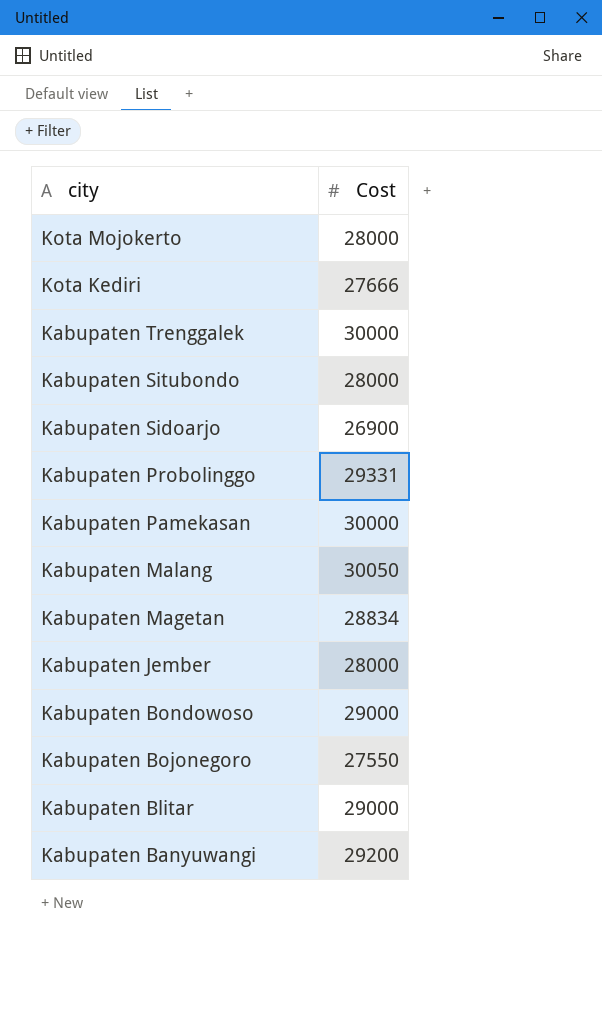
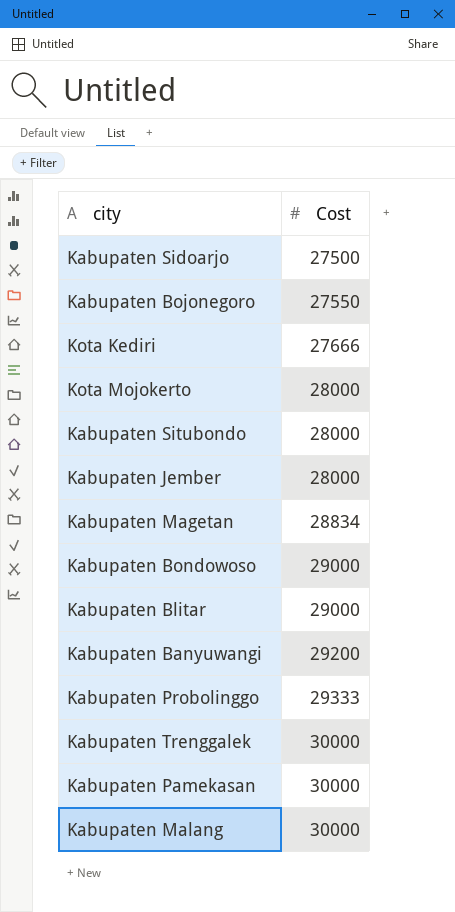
row order: city descending -> Cost ascending
Kabupaten Sidoarjo | Cost: 26900 -> 27500
Kabupaten Probolinggo | Cost: 29331 -> 29333
Kabupaten Malang | Cost: 30050 -> 30000

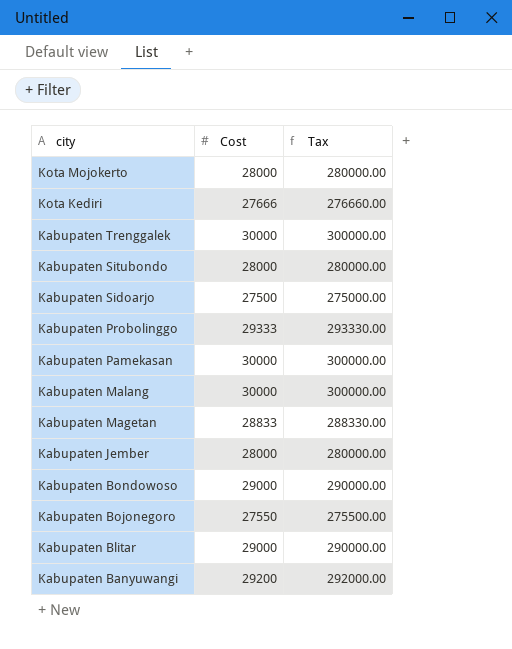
row order: Cost ascending -> city descending
column Tax | formula: none -> [Cost] * 10
Kabupaten Magetan | Cost: 28834 -> 28833

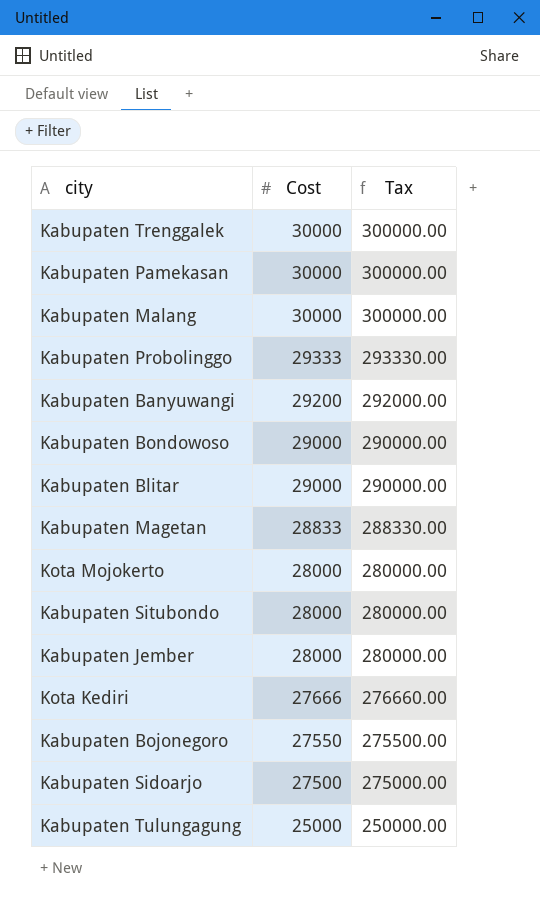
row order: city descending -> Cost descending
row Kabupaten Tulungagung: none -> 25000 | 250000.00

